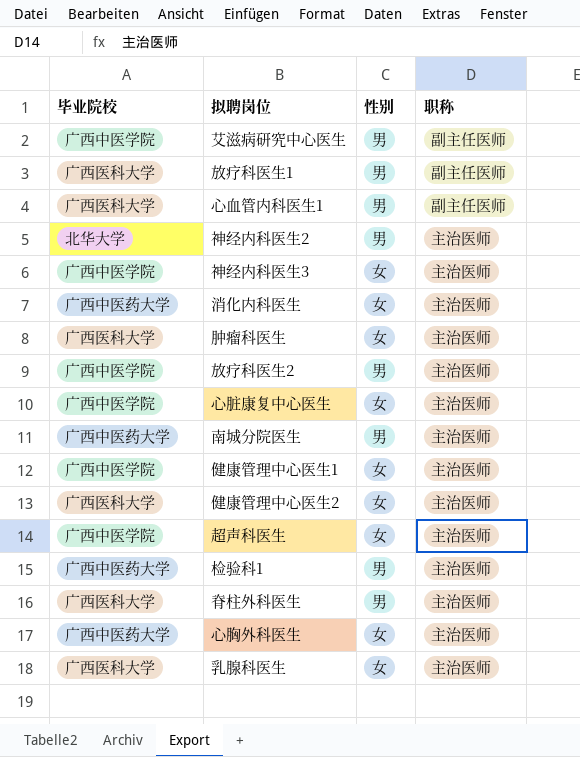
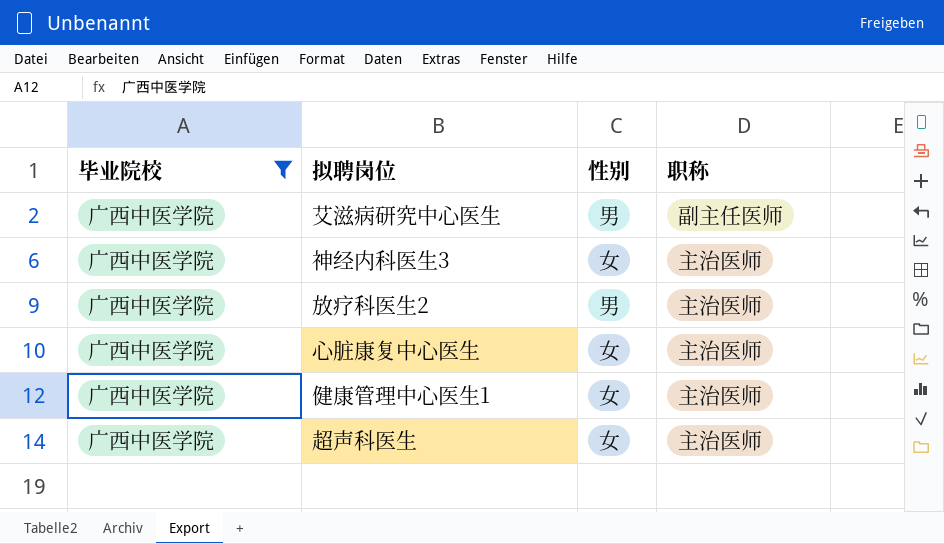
filter: none -> 毕业院校 = 广西中医学院

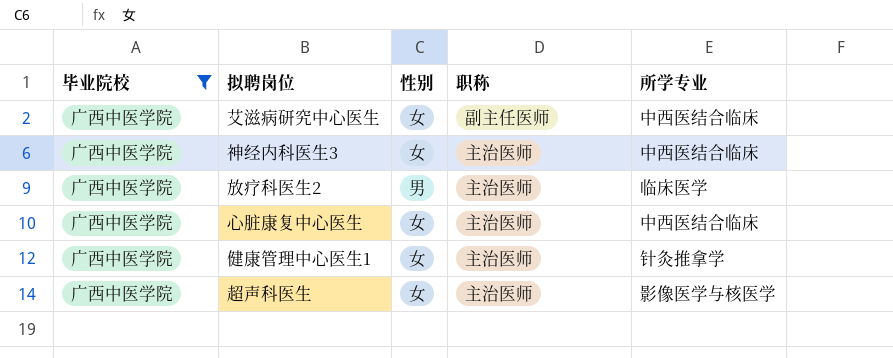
column 所学专业 | position: none -> 5
艾滋病研究中心医生 | 性别: 男 -> 女

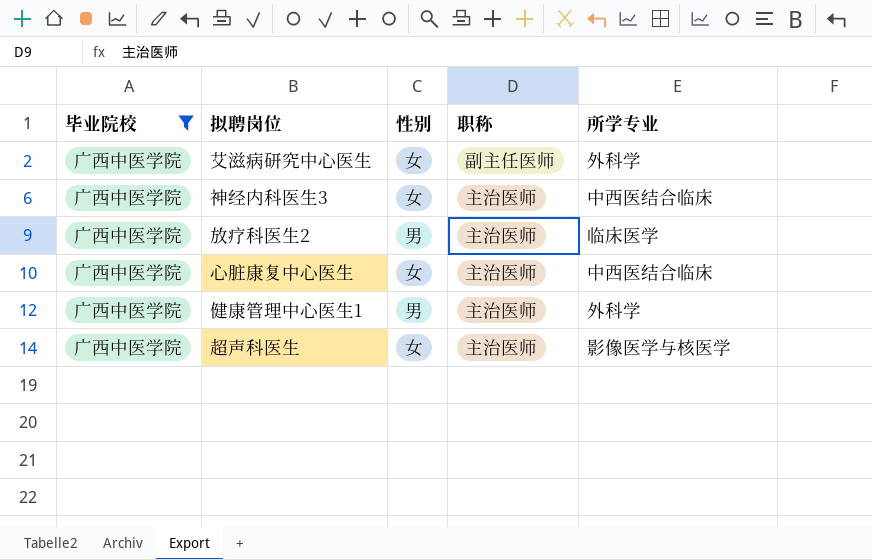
艾滋病研究中心医生 | 所学专业: 中西医结合临床 -> 外科学
健康管理中心医生1 | 性别: 女 -> 男
健康管理中心医生1 | 所学专业: 针灸推拿学 -> 外科学

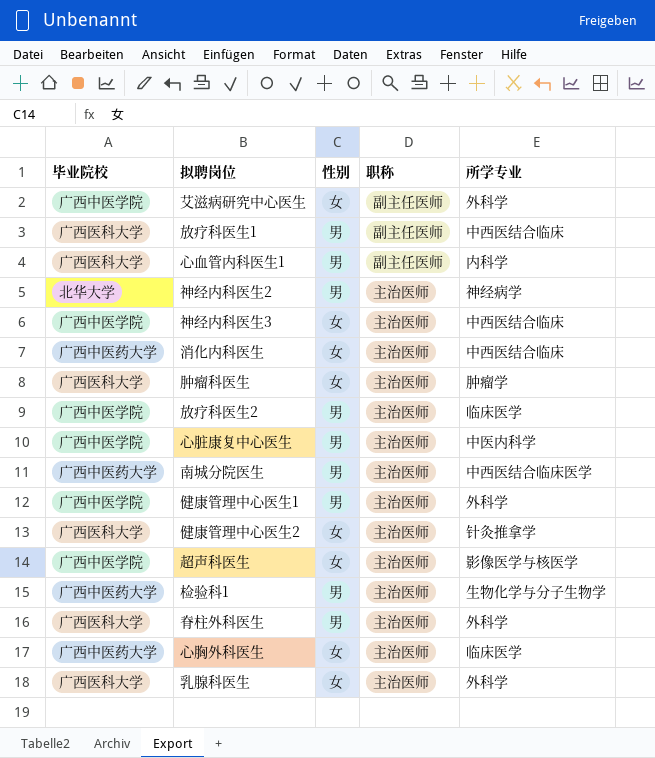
filter: 毕业院校 = 广西中医学院 -> none
心脏康复中心医生 | 性别: 女 -> 男
心脏康复中心医生 | 所学专业: 中西医结合临床 -> 中医内科学

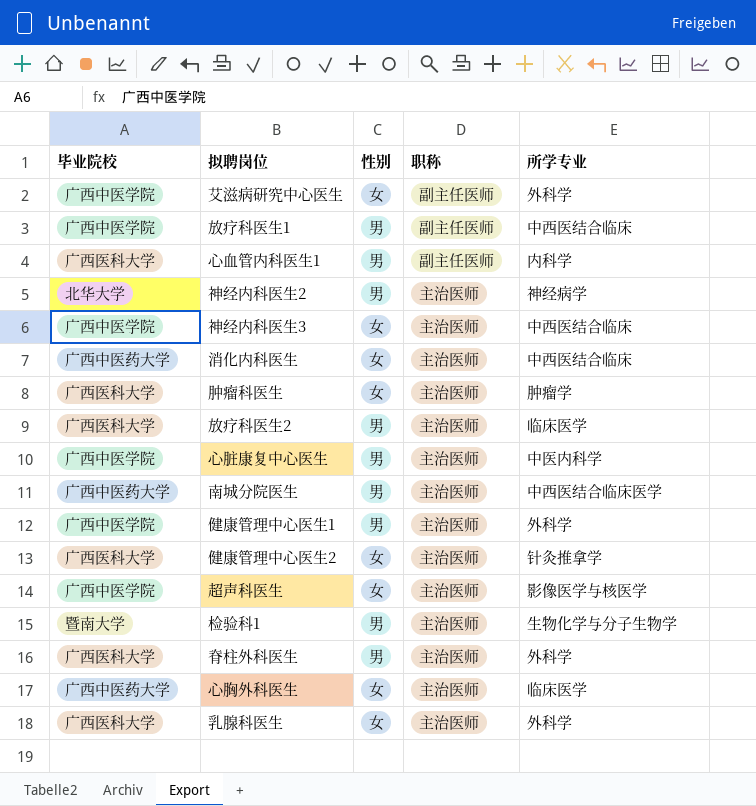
放疗科医生1 | 毕业院校: 广西医科大学 -> 广西中医学院
放疗科医生2 | 毕业院校: 广西中医学院 -> 广西医科大学
检验科1 | 毕业院校: 广西中医药大学 -> 暨南大学

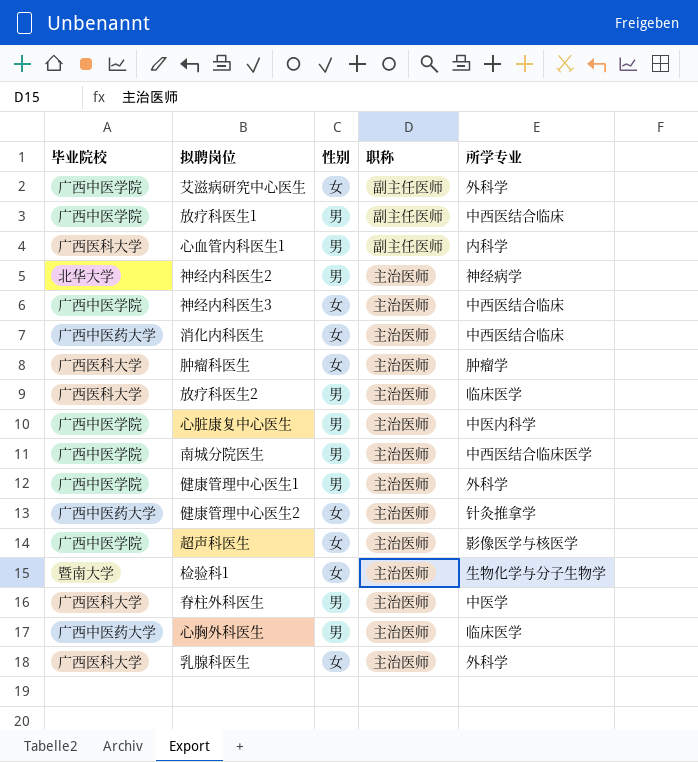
南城分院医生 | 毕业院校: 广西中医药大学 -> 广西中医学院
健康管理中心医生2 | 毕业院校: 广西医科大学 -> 广西中医药大学
检验科1 | 性别: 男 -> 女
脊柱外科医生 | 所学专业: 外科学 -> 中医学
心胸外科医生 | 性别: 女 -> 男

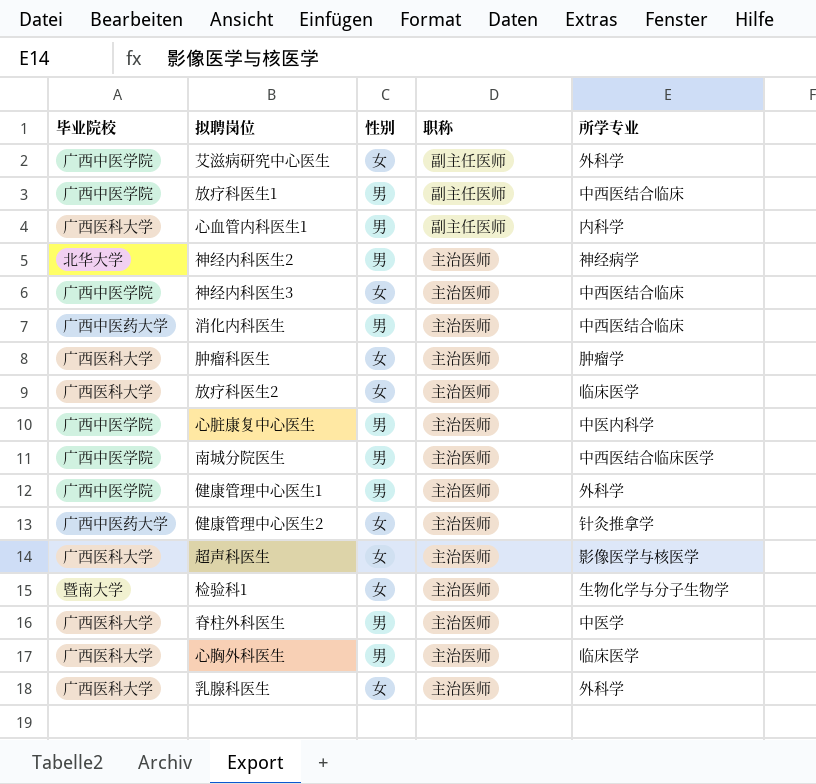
消化内科医生 | 性别: 女 -> 男
放疗科医生2 | 性别: 男 -> 女
超声科医生 | 毕业院校: 广西中医学院 -> 广西医科大学
心胸外科医生 | 毕业院校: 广西中医药大学 -> 广西医科大学

